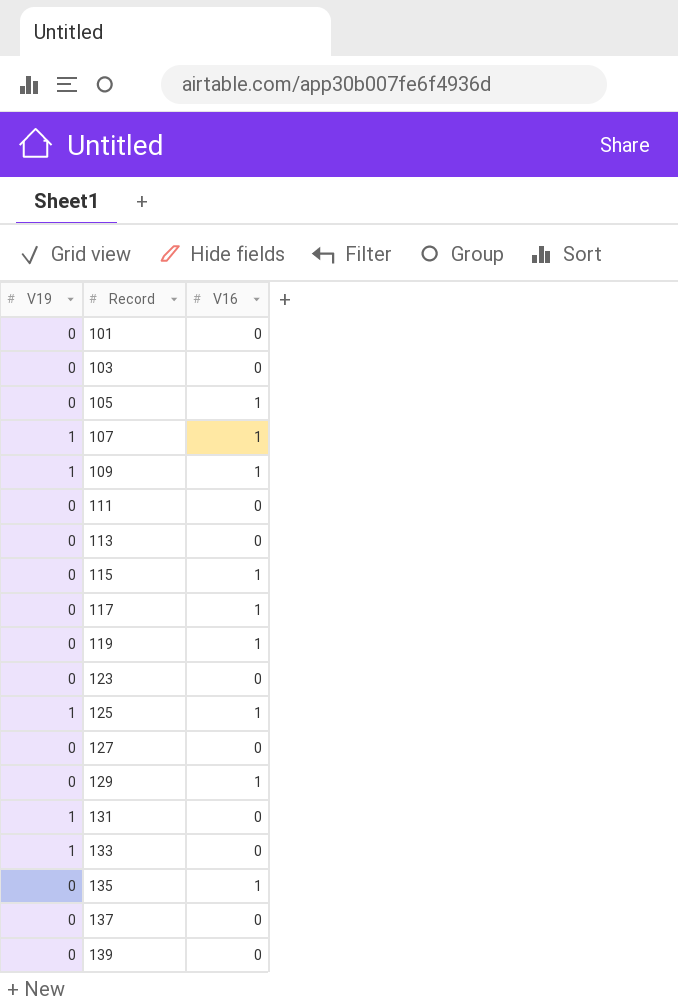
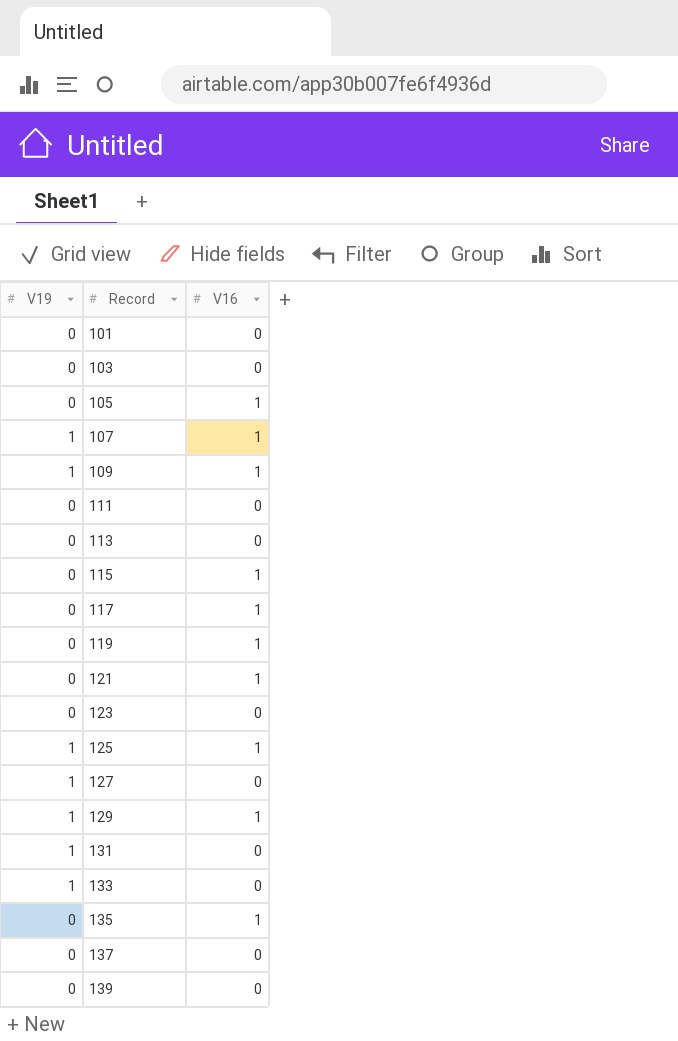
row 121: none -> 0 | 1
127 | V19: 0 -> 1
129 | V19: 0 -> 1

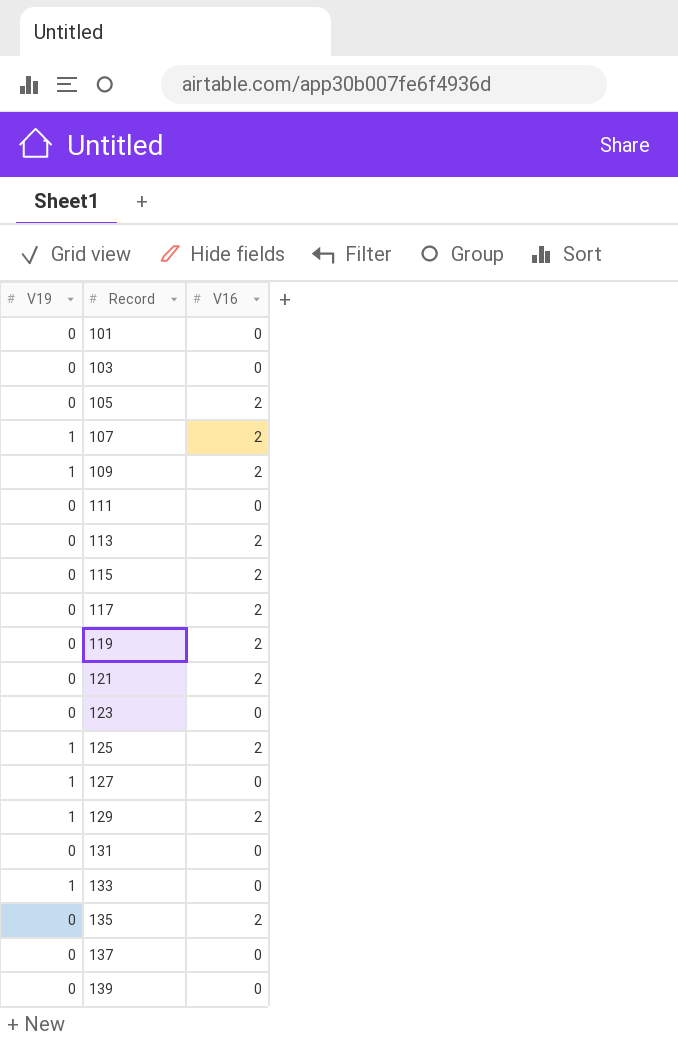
105 | V16: 1 -> 2
107 | V16: 1 -> 2
109 | V16: 1 -> 2
113 | V16: 0 -> 2
115 | V16: 1 -> 2
117 | V16: 1 -> 2
119 | V16: 1 -> 2
121 | V16: 1 -> 2
125 | V16: 1 -> 2
129 | V16: 1 -> 2
131 | V19: 1 -> 0
135 | V16: 1 -> 2

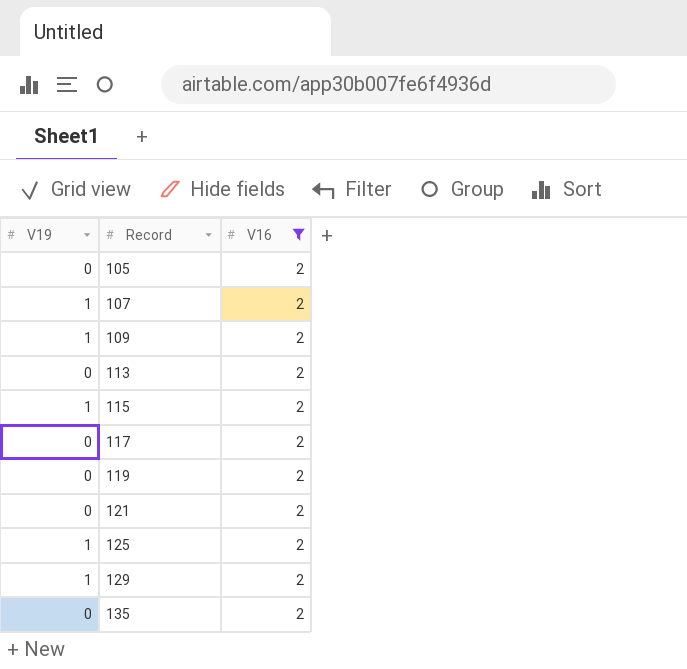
filter: none -> V16 = 2
115 | V19: 0 -> 1

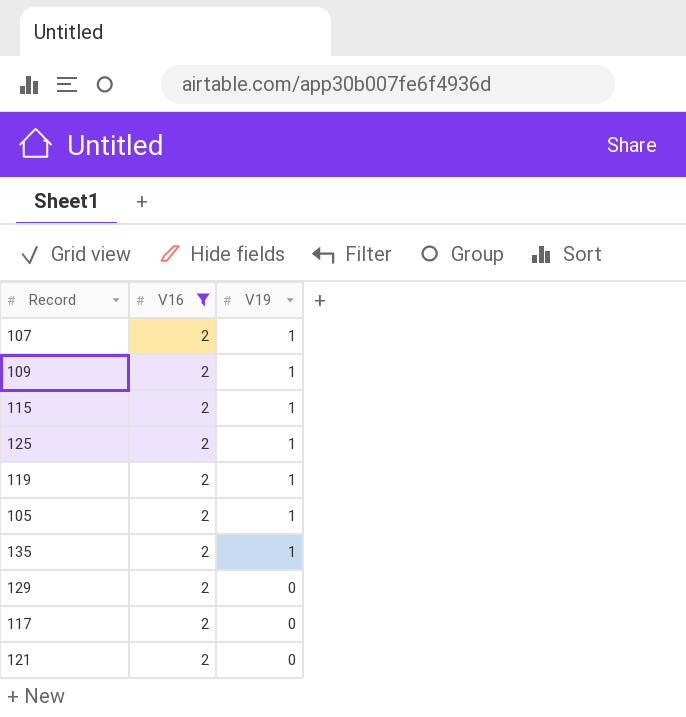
row order: Record ascending -> V19 descending
column V19 | position: 1 -> 3
row 113: 0 | 2 -> none
119 | V19: 0 -> 1
105 | V19: 0 -> 1
135 | V19: 0 -> 1
129 | V19: 1 -> 0

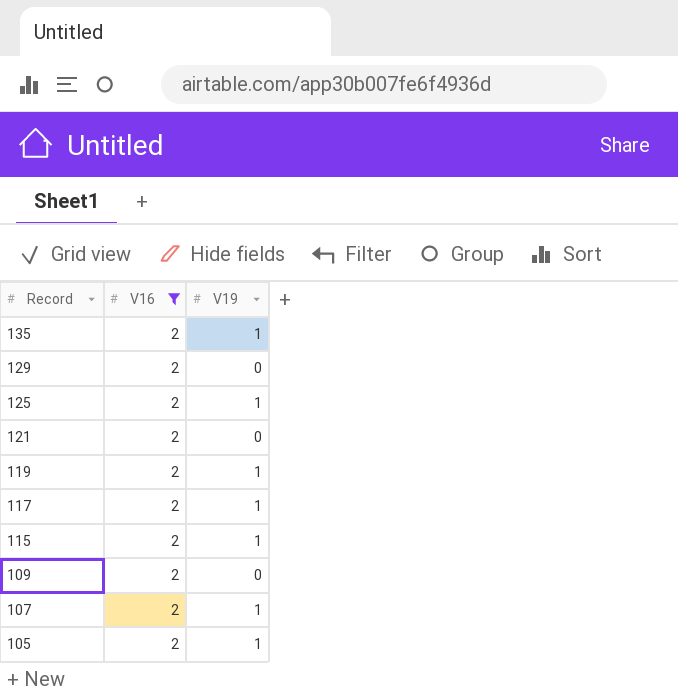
row order: V19 descending -> Record descending
117 | V19: 0 -> 1
109 | V19: 1 -> 0

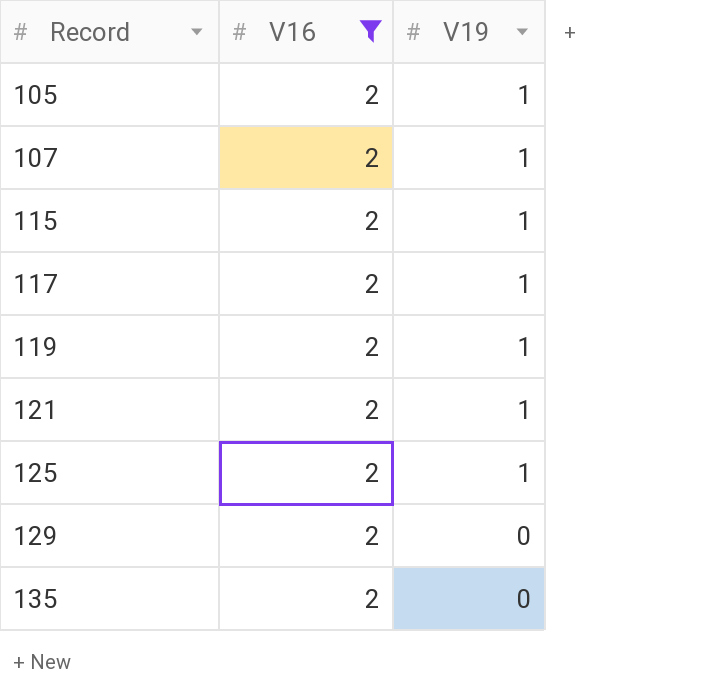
row order: Record descending -> Record ascending
row 109: 2 | 0 -> none
121 | V19: 0 -> 1
135 | V19: 1 -> 0

